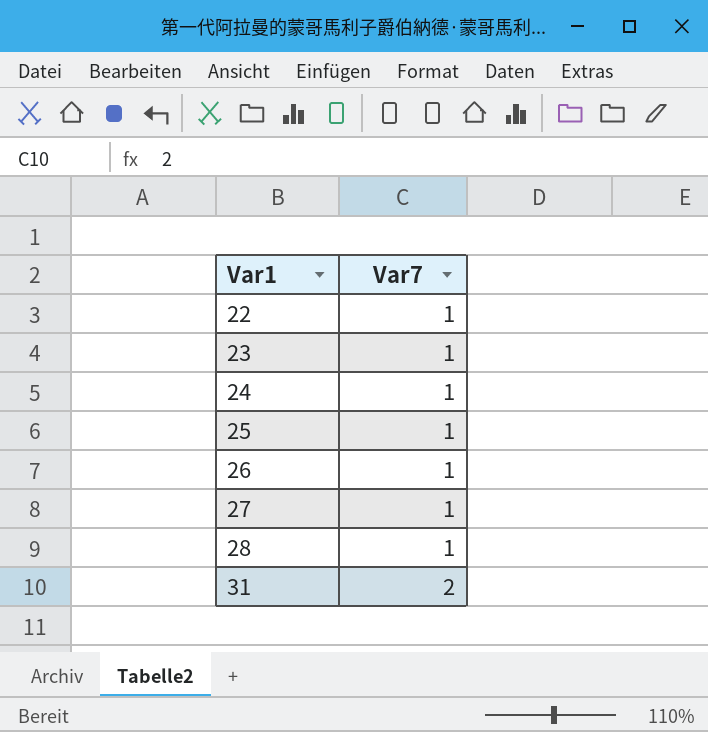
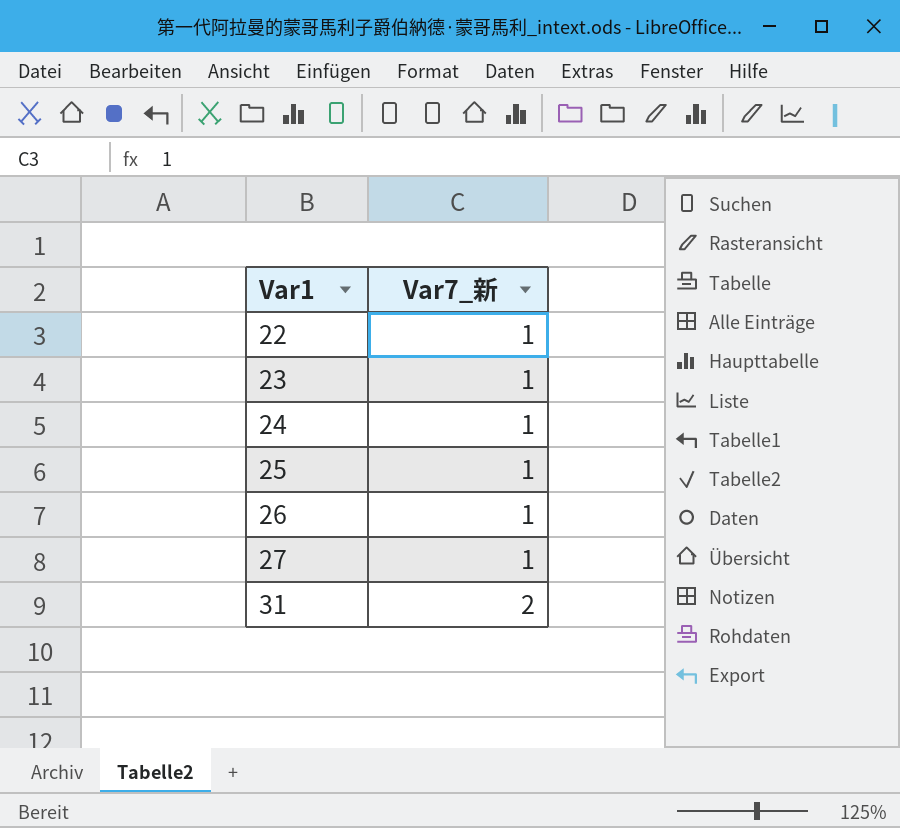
column name: Var7 -> Var7_新
row 28: 1 -> none

